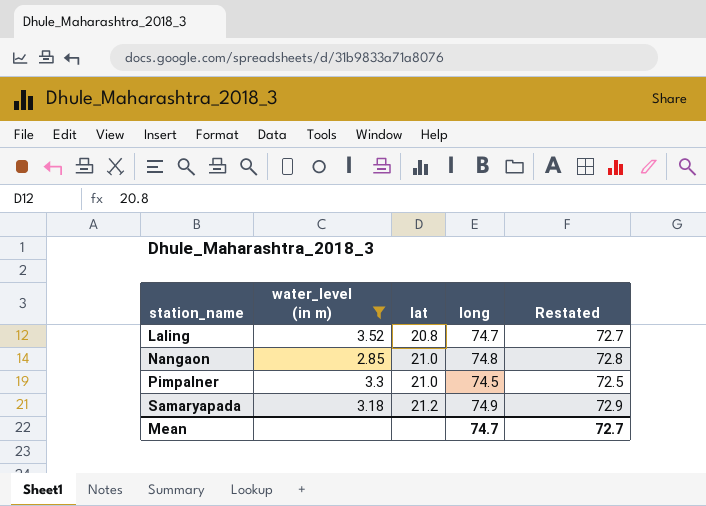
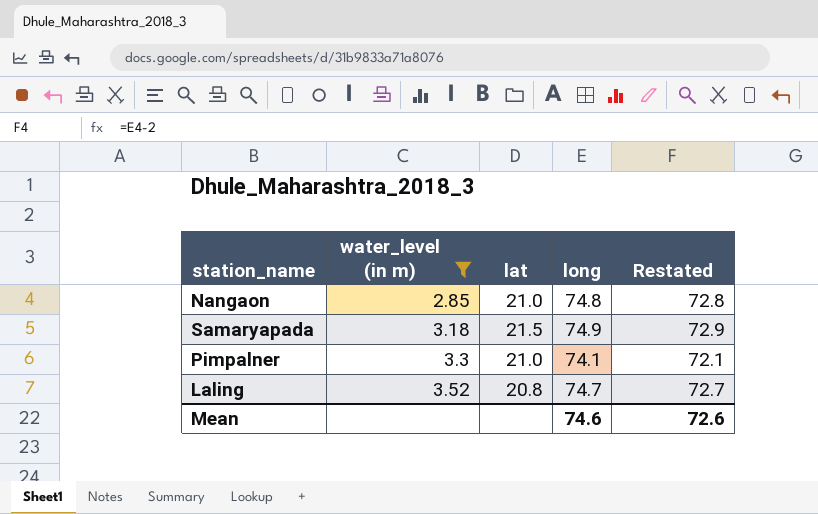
row order: station_name ascending -> water_level (in m) ascending
Samaryapada | lat: 21.2 -> 21.5
Pimpalner | long: 74.5 -> 74.1
Pimpalner | Restated: 72.5 -> 72.1
Mean | long: 74.7 -> 74.6
Mean | Restated: 72.7 -> 72.6

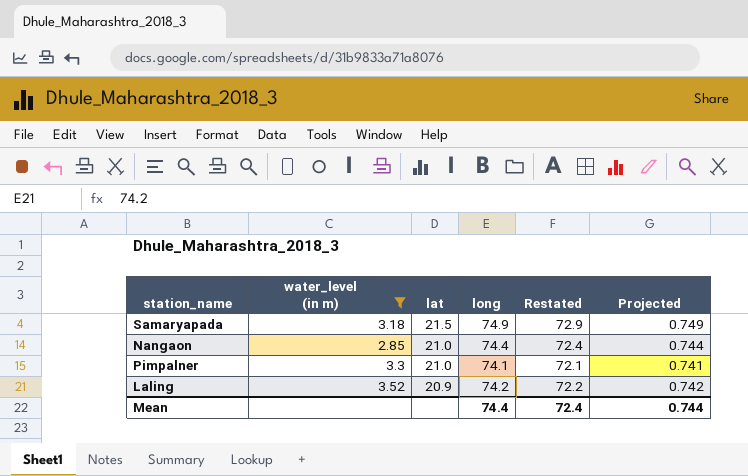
row order: water_level (in m) ascending -> lat descending
column Projected | formula: none -> [long] * 0.01
Nangaon | long: 74.8 -> 74.4
Nangaon | Restated: 72.8 -> 72.4
Laling | lat: 20.8 -> 20.9
Laling | long: 74.7 -> 74.2
Laling | Restated: 72.7 -> 72.2
Mean | long: 74.6 -> 74.4
Mean | Restated: 72.6 -> 72.4

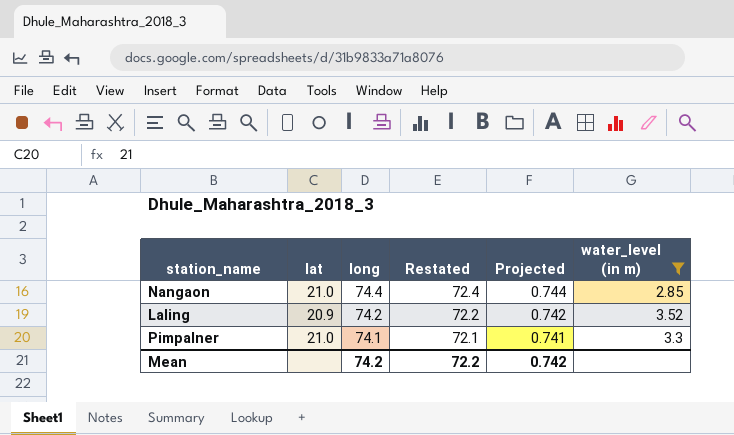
row order: lat descending -> long descending
column water_level (in m) | position: 2 -> 6
row Samaryapada: 3.18 | 21.5 | 74.9 | 72.9 | 0.749 -> none
Mean | long: 74.4 -> 74.2
Mean | Restated: 72.4 -> 72.2
Mean | Projected: 0.744 -> 0.742

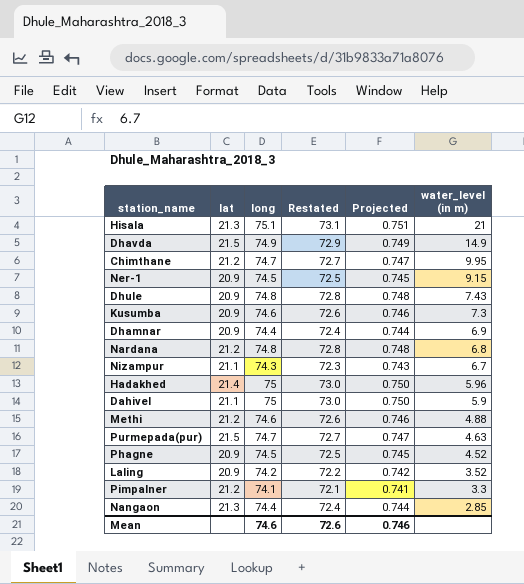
filter: water_level (in m) <= 3.52 -> none
row order: long descending -> water_level (in m) descending
Pimpalner | lat: 21.0 -> 21.2
Nangaon | lat: 21.0 -> 21.3
Mean | long: 74.2 -> 74.6
Mean | Restated: 72.2 -> 72.6
Mean | Projected: 0.742 -> 0.746

